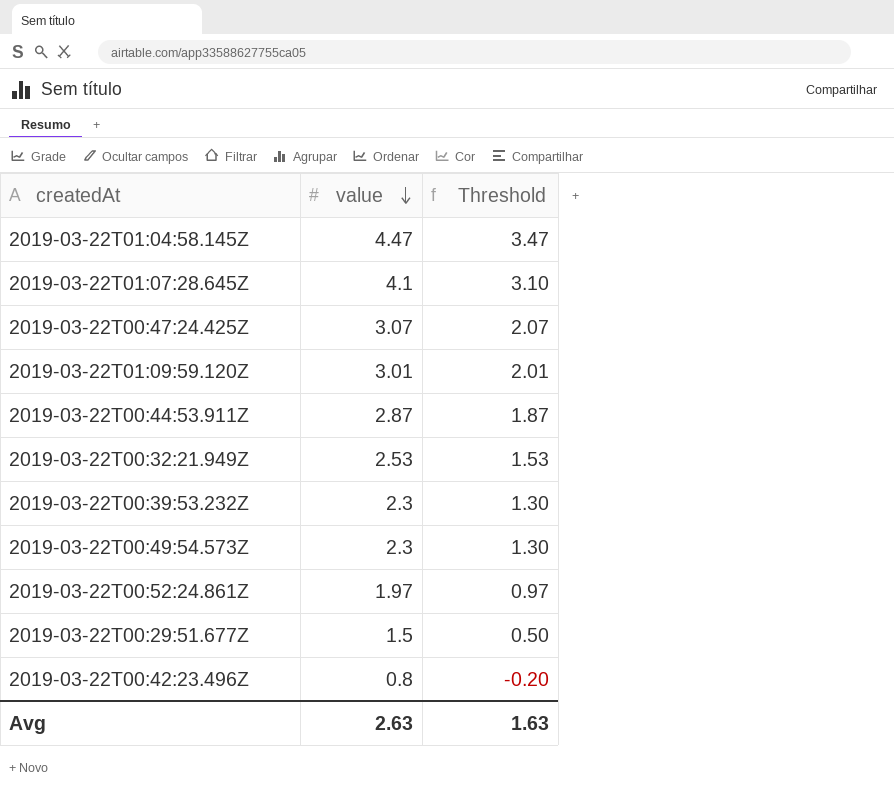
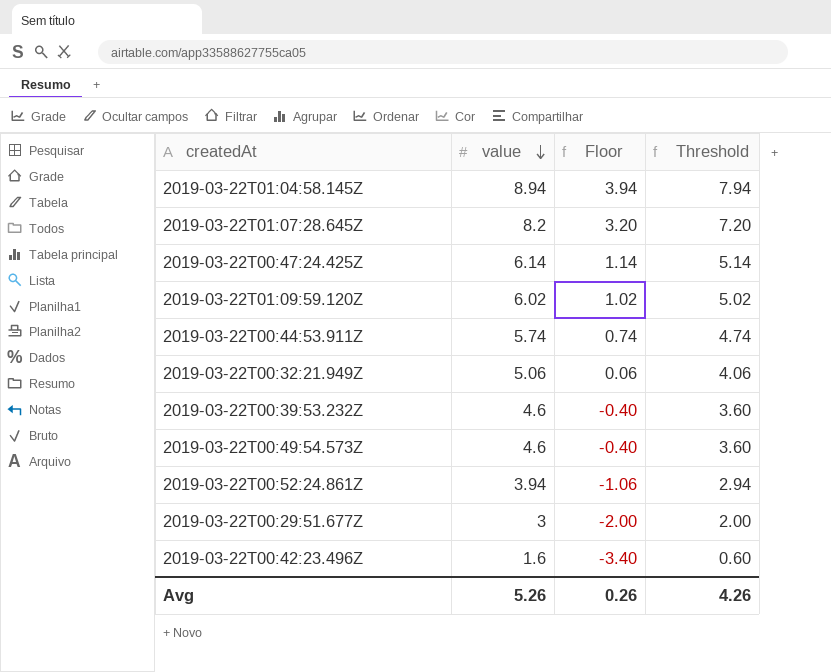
column Floor | formula: none -> [value] - 5
2019-03-22T01:04:58.145Z | value: 4.47 -> 8.94
2019-03-22T01:04:58.145Z | Threshold: 3.47 -> 7.94
2019-03-22T01:07:28.645Z | value: 4.1 -> 8.2
2019-03-22T01:07:28.645Z | Threshold: 3.10 -> 7.20
2019-03-22T00:47:24.425Z | value: 3.07 -> 6.14
2019-03-22T00:47:24.425Z | Threshold: 2.07 -> 5.14
2019-03-22T01:09:59.120Z | value: 3.01 -> 6.02
2019-03-22T01:09:59.120Z | Threshold: 2.01 -> 5.02
2019-03-22T00:44:53.911Z | value: 2.87 -> 5.74
2019-03-22T00:44:53.911Z | Threshold: 1.87 -> 4.74
2019-03-22T00:32:21.949Z | value: 2.53 -> 5.06
2019-03-22T00:32:21.949Z | Threshold: 1.53 -> 4.06
2019-03-22T00:39:53.232Z | value: 2.3 -> 4.6
2019-03-22T00:39:53.232Z | Threshold: 1.30 -> 3.60
2019-03-22T00:49:54.573Z | value: 2.3 -> 4.6
2019-03-22T00:49:54.573Z | Threshold: 1.30 -> 3.60
2019-03-22T00:52:24.861Z | value: 1.97 -> 3.94
2019-03-22T00:52:24.861Z | Threshold: 0.97 -> 2.94
2019-03-22T00:29:51.677Z | value: 1.5 -> 3
2019-03-22T00:29:51.677Z | Threshold: 0.50 -> 2.00
2019-03-22T00:42:23.496Z | value: 0.8 -> 1.6
2019-03-22T00:42:23.496Z | Threshold: -0.20 -> 0.60
Avg | value: 2.63 -> 5.26
Avg | Threshold: 1.63 -> 4.26

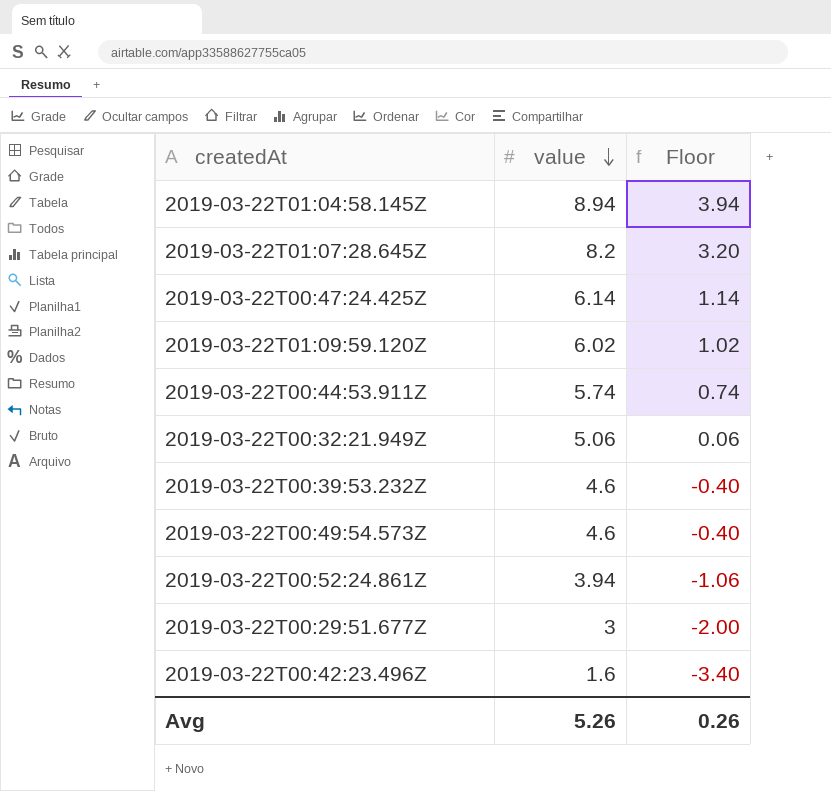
column Threshold | formula: [value] - 1 -> none

